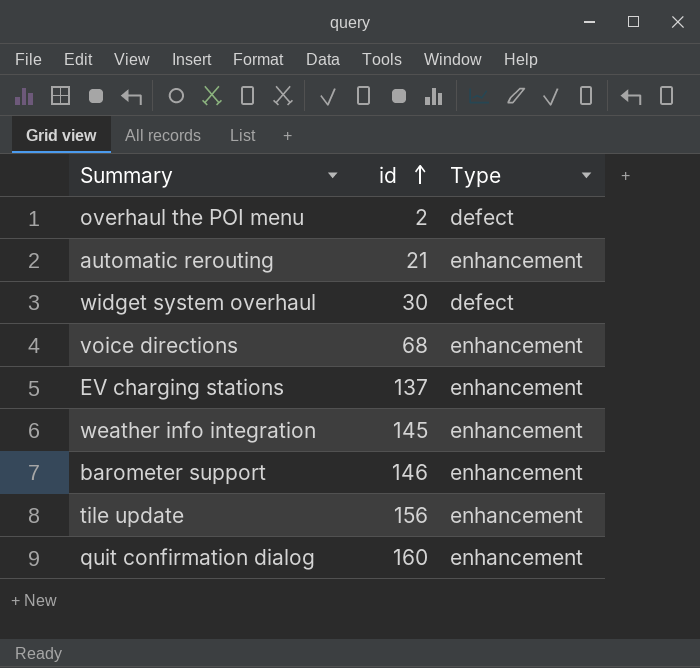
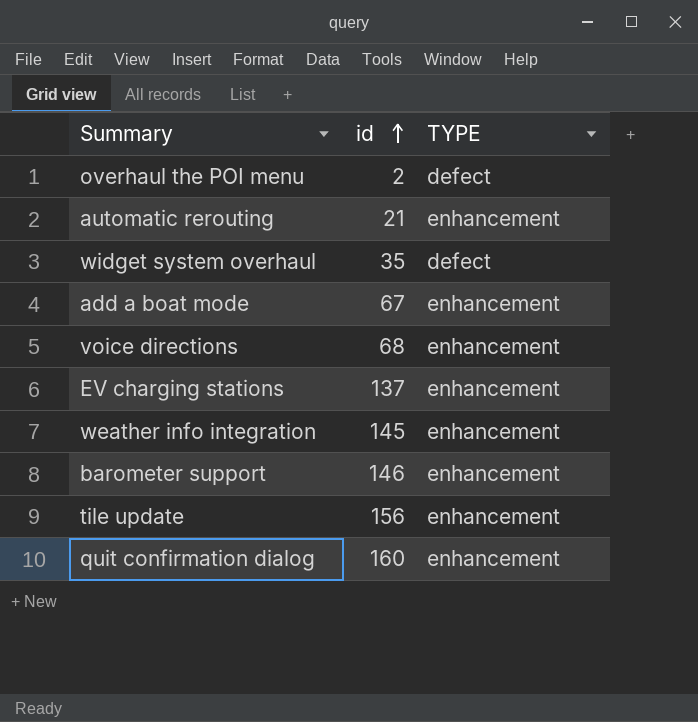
column name: Type -> TYPE
widget system overhaul | id: 30 -> 35
row add a boat mode: none -> 67 | enhancement

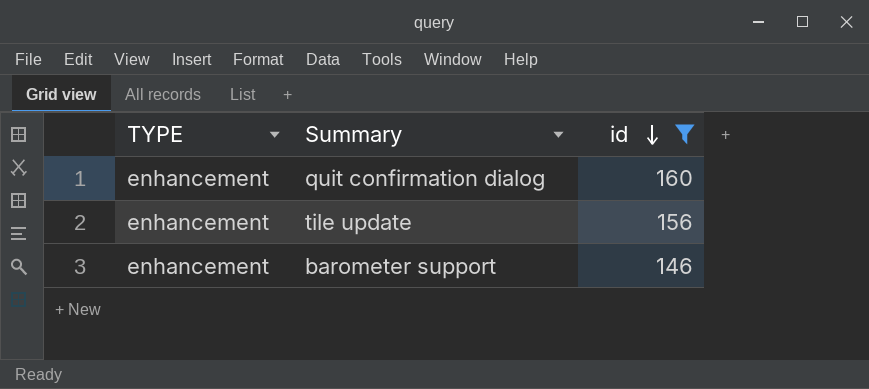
filter: none -> id >= 146
row order: id ascending -> id descending
column TYPE | position: 3 -> 1

